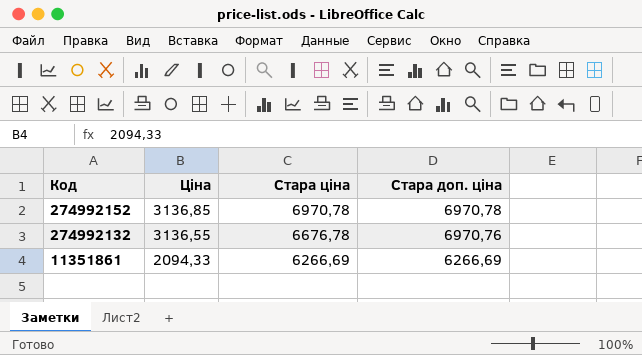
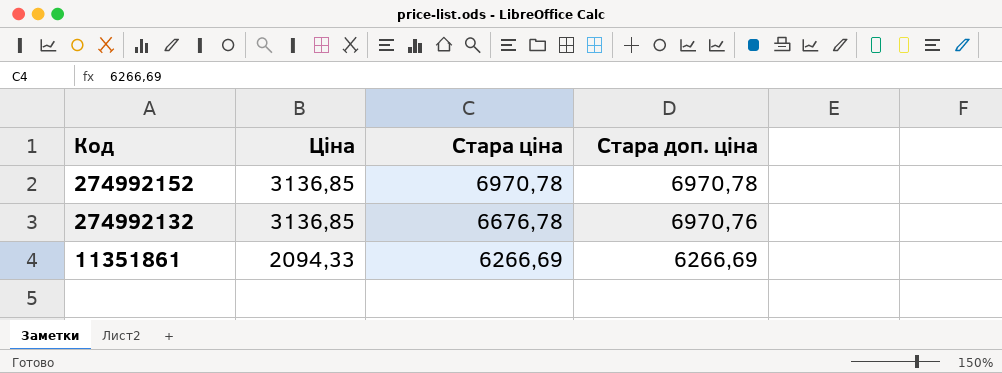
274992132 | Ціна: 3136,55 -> 3136,85

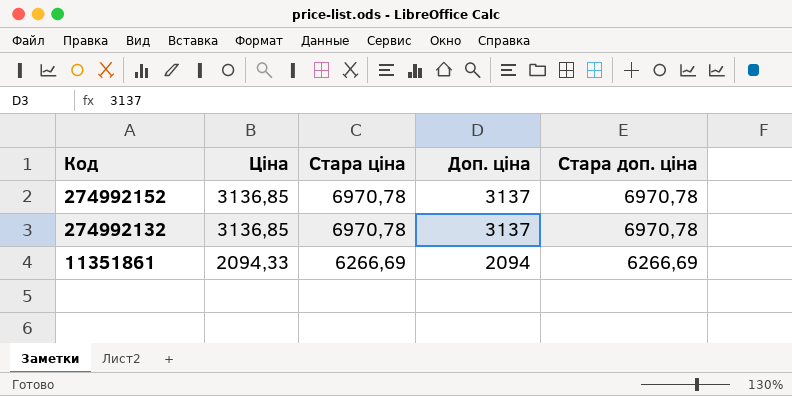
column Доп. ціна | position: none -> 4
274992132 | Стара ціна: 6676,78 -> 6970,78
274992132 | Стара доп. ціна: 6970,76 -> 6970,78

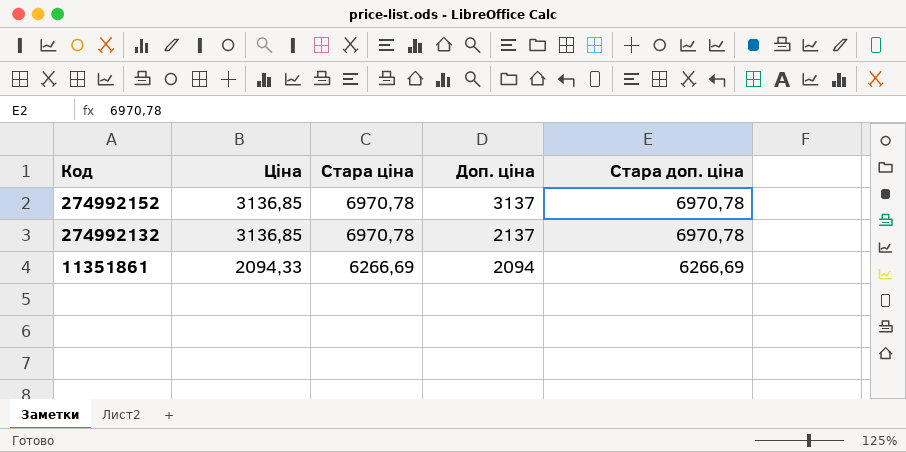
274992132 | Доп. ціна: 3137 -> 2137

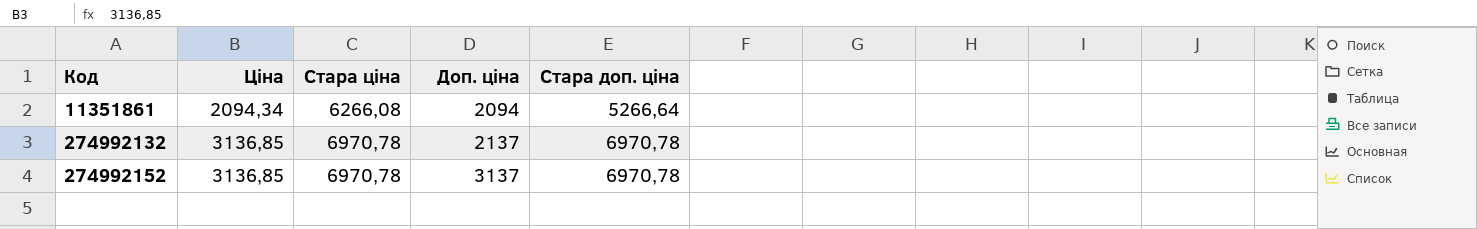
row order: Код descending -> Код ascending
11351861 | Ціна: 2094,33 -> 2094,34
11351861 | Стара ціна: 6266,69 -> 6266,08
11351861 | Стара доп. ціна: 6266,69 -> 5266,64

